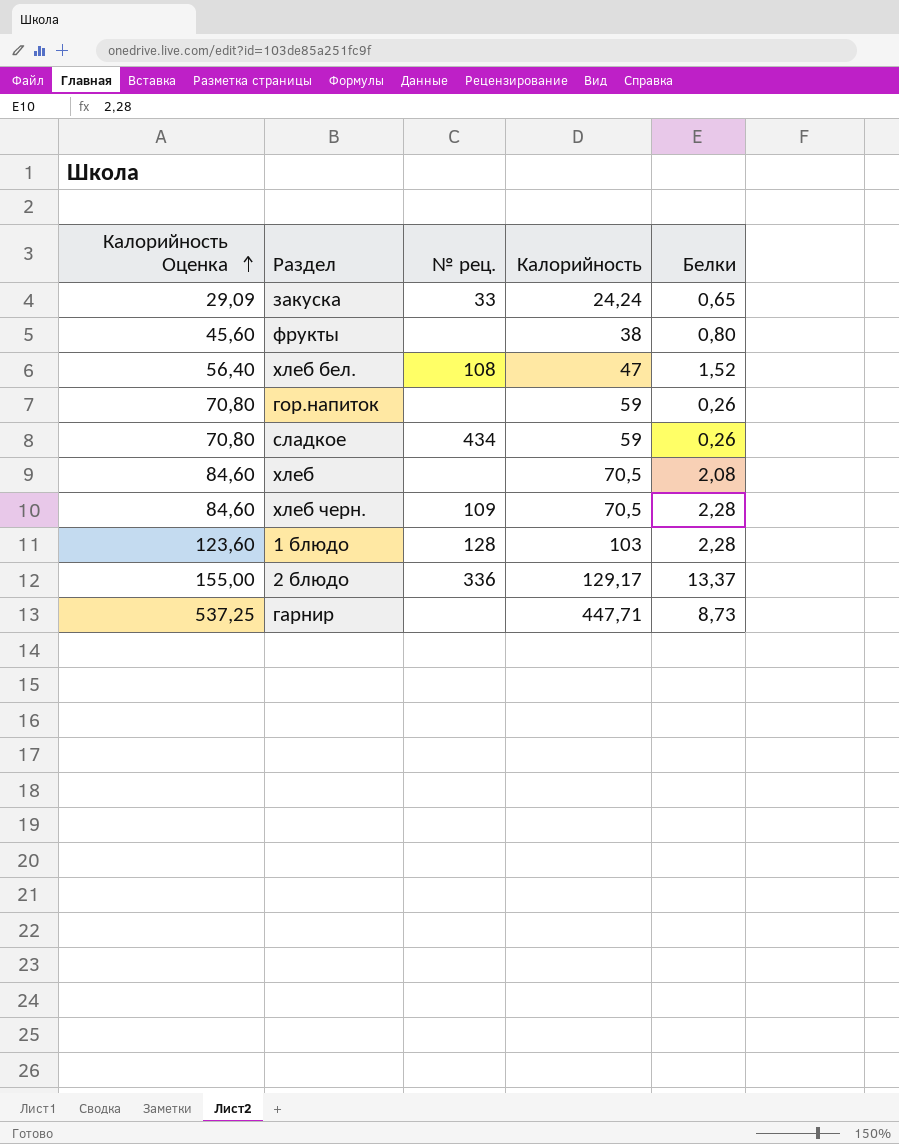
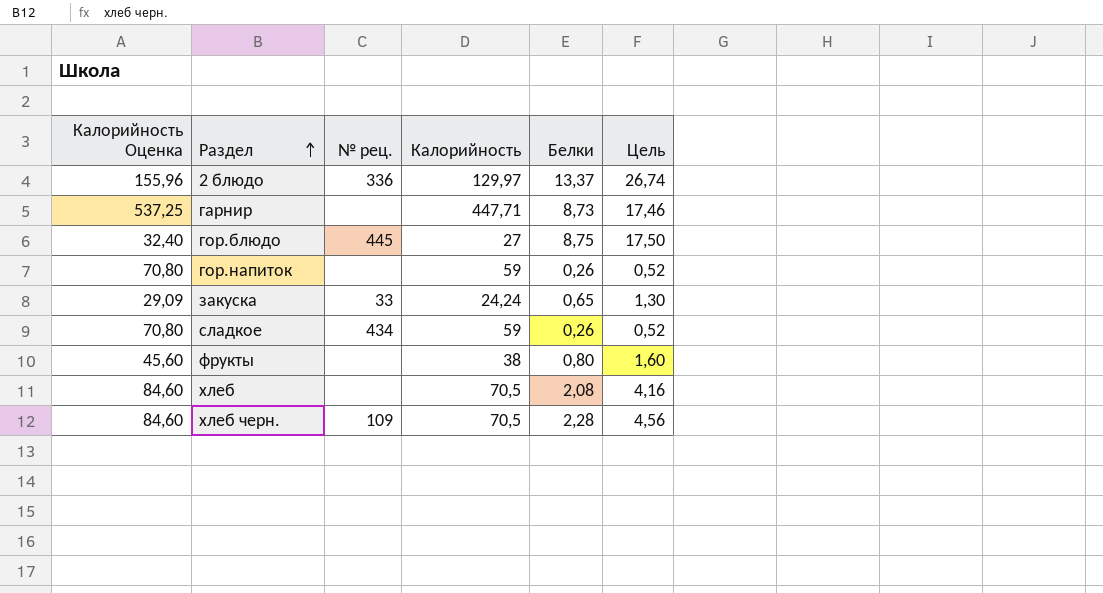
row order: Калорийность Оценка ascending -> Раздел ascending
column Цель | formula: none -> [Белки] * 2
row хлеб бел.: 56,40 | 108 | 47 | 1,52 -> none
row 1 блюдо: 123,60 | 128 | 103 | 2,28 -> none
2 блюдо | Калорийность Оценка: 155,00 -> 155,96
2 блюдо | Калорийность: 129,17 -> 129,97
row гор.блюдо: none -> 32,40 | 445 | 27 | 8,75 | 17,50

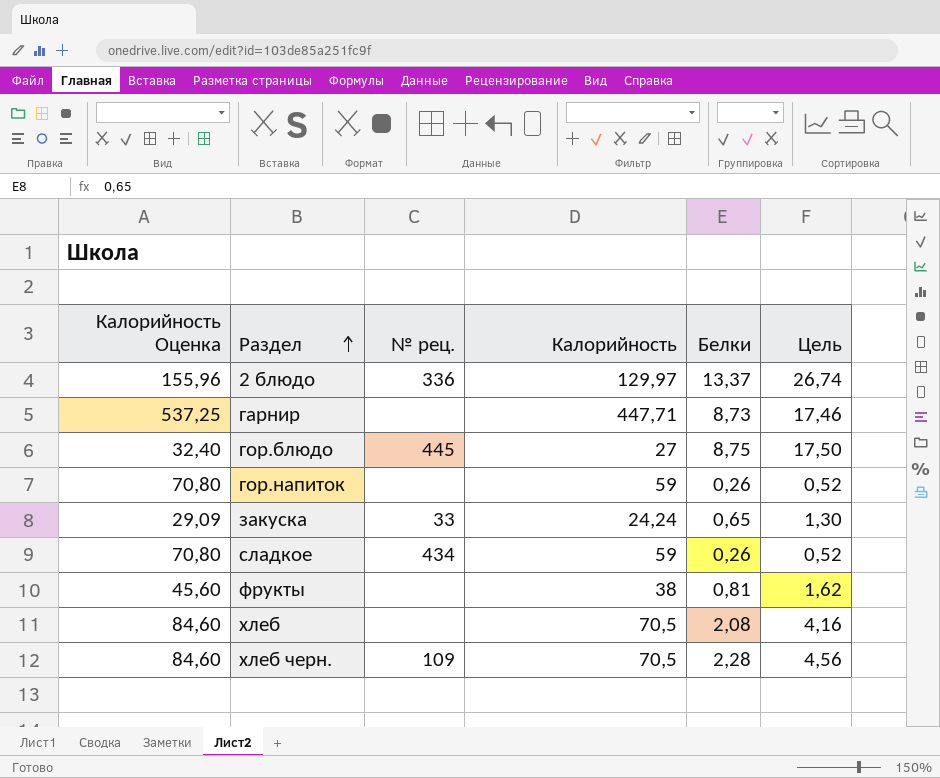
фрукты | Белки: 0,80 -> 0,81
фрукты | Цель: 1,60 -> 1,62

